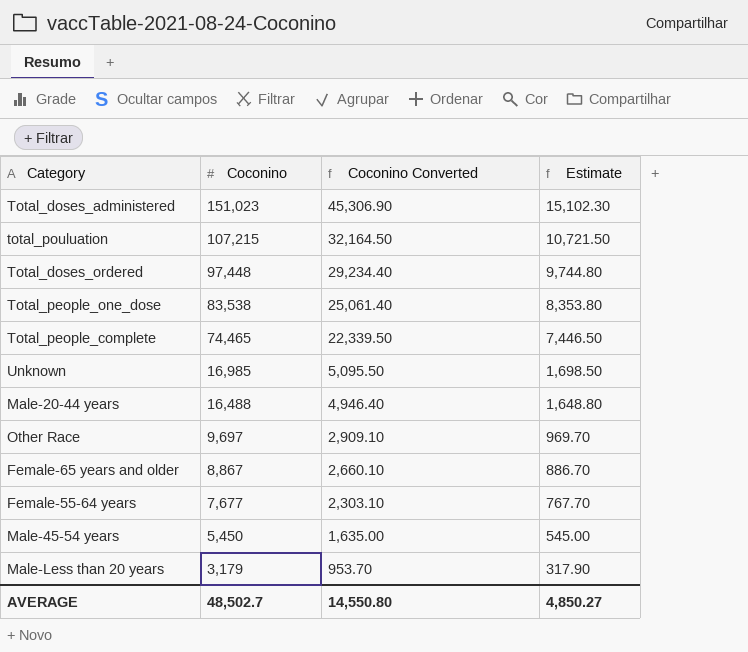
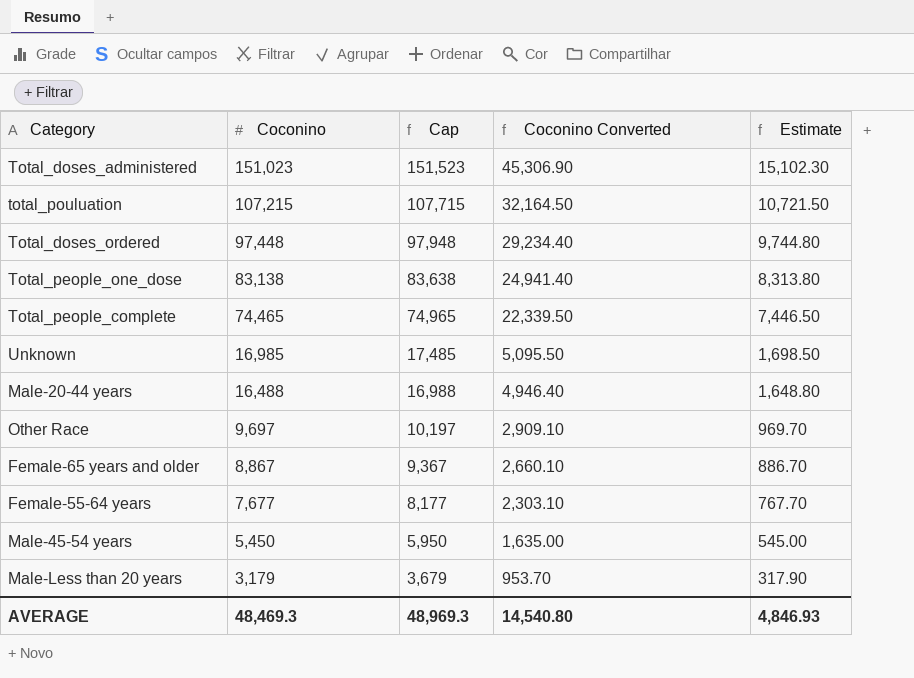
column Cap | formula: none -> [Coconino] + 500
Total_people_one_dose | Coconino: 83,538 -> 83,138
Total_people_one_dose | Coconino Converted: 25,061.40 -> 24,941.40
Total_people_one_dose | Estimate: 8,353.80 -> 8,313.80
AVERAGE | Coconino: 48,502.7 -> 48,469.3
AVERAGE | Coconino Converted: 14,550.80 -> 14,540.80
AVERAGE | Estimate: 4,850.27 -> 4,846.93

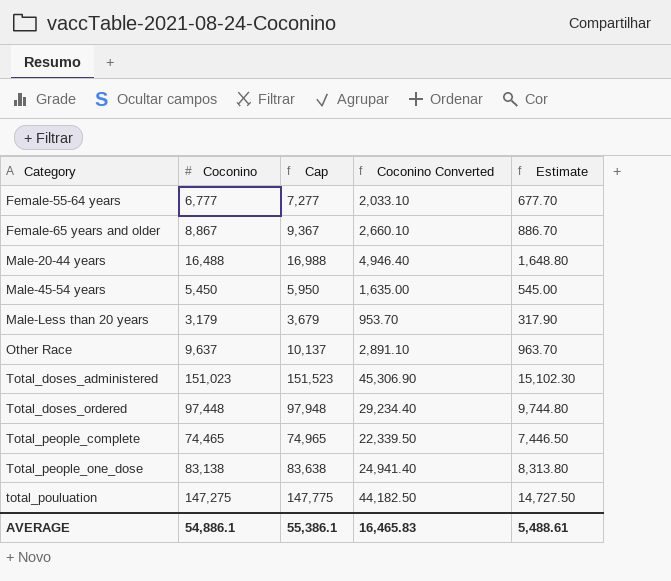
row order: Coconino descending -> Category ascending
row Unknown: 16,985 | 17,485 | 5,095.50 | 1,698.50 -> none
Female-55-64 years | Coconino: 7,677 -> 6,777
Female-55-64 years | Cap: 8,177 -> 7,277
Female-55-64 years | Coconino Converted: 2,303.10 -> 2,033.10
Female-55-64 years | Estimate: 767.70 -> 677.70
Other Race | Coconino: 9,697 -> 9,637
Other Race | Cap: 10,197 -> 10,137
Other Race | Coconino Converted: 2,909.10 -> 2,891.10
Other Race | Estimate: 969.70 -> 963.70
total_pouluation | Coconino: 107,215 -> 147,275
total_pouluation | Cap: 107,715 -> 147,775
total_pouluation | Coconino Converted: 32,164.50 -> 44,182.50
total_pouluation | Estimate: 10,721.50 -> 14,727.50
AVERAGE | Coconino: 48,469.3 -> 54,886.1
AVERAGE | Cap: 48,969.3 -> 55,386.1
AVERAGE | Coconino Converted: 14,540.80 -> 16,465.83
AVERAGE | Estimate: 4,846.93 -> 5,488.61

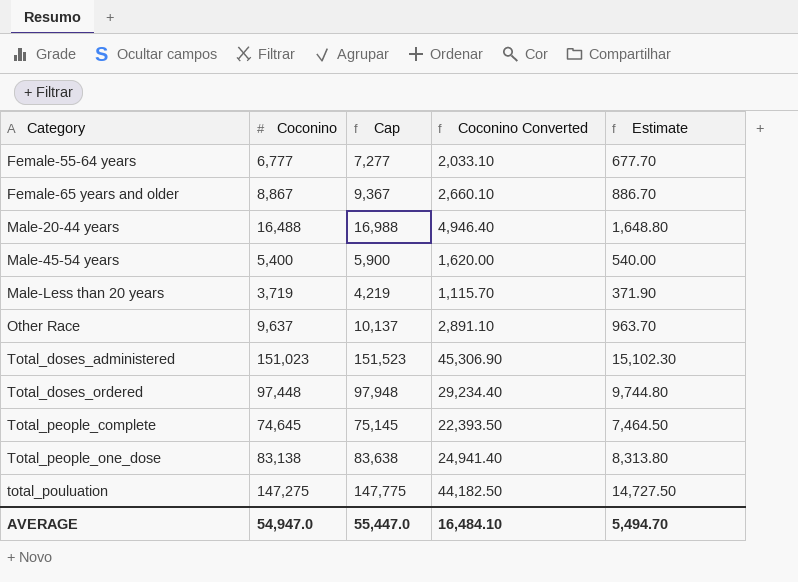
Male-45-54 years | Coconino: 5,450 -> 5,400
Male-45-54 years | Cap: 5,950 -> 5,900
Male-45-54 years | Coconino Converted: 1,635.00 -> 1,620.00
Male-45-54 years | Estimate: 545.00 -> 540.00
Male-Less than 20 years | Coconino: 3,179 -> 3,719
Male-Less than 20 years | Cap: 3,679 -> 4,219
Male-Less than 20 years | Coconino Converted: 953.70 -> 1,115.70
Male-Less than 20 years | Estimate: 317.90 -> 371.90
Total_people_complete | Coconino: 74,465 -> 74,645
Total_people_complete | Cap: 74,965 -> 75,145
Total_people_complete | Coconino Converted: 22,339.50 -> 22,393.50
Total_people_complete | Estimate: 7,446.50 -> 7,464.50
AVERAGE | Coconino: 54,886.1 -> 54,947.0
AVERAGE | Cap: 55,386.1 -> 55,447.0
AVERAGE | Coconino Converted: 16,465.83 -> 16,484.10
AVERAGE | Estimate: 5,488.61 -> 5,494.70

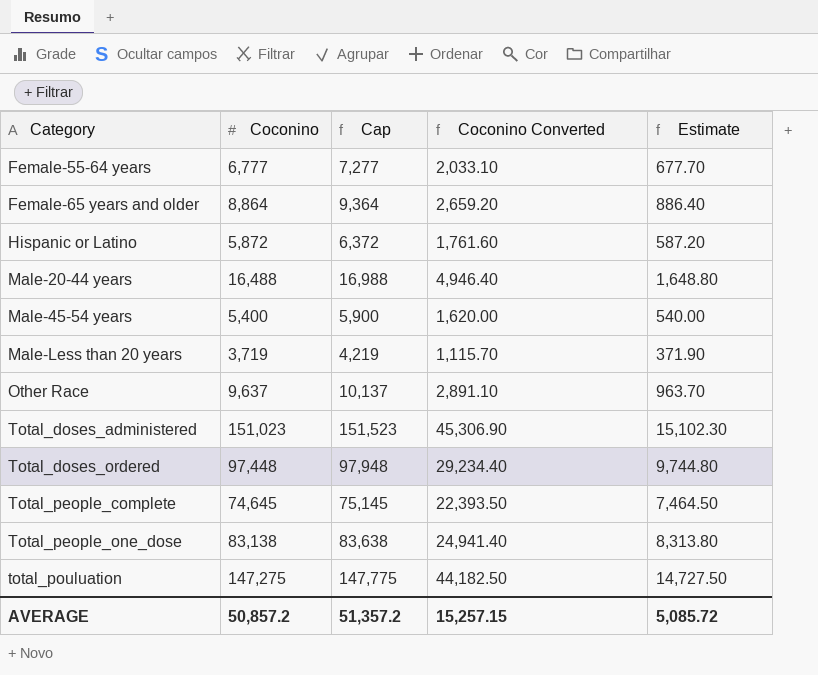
Female-65 years and older | Coconino: 8,867 -> 8,864
Female-65 years and older | Cap: 9,367 -> 9,364
Female-65 years and older | Coconino Converted: 2,660.10 -> 2,659.20
Female-65 years and older | Estimate: 886.70 -> 886.40
row Hispanic or Latino: none -> 5,872 | 6,372 | 1,761.60 | 587.20
AVERAGE | Coconino: 54,947.0 -> 50,857.2
AVERAGE | Cap: 55,447.0 -> 51,357.2
AVERAGE | Coconino Converted: 16,484.10 -> 15,257.15
AVERAGE | Estimate: 5,494.70 -> 5,085.72

